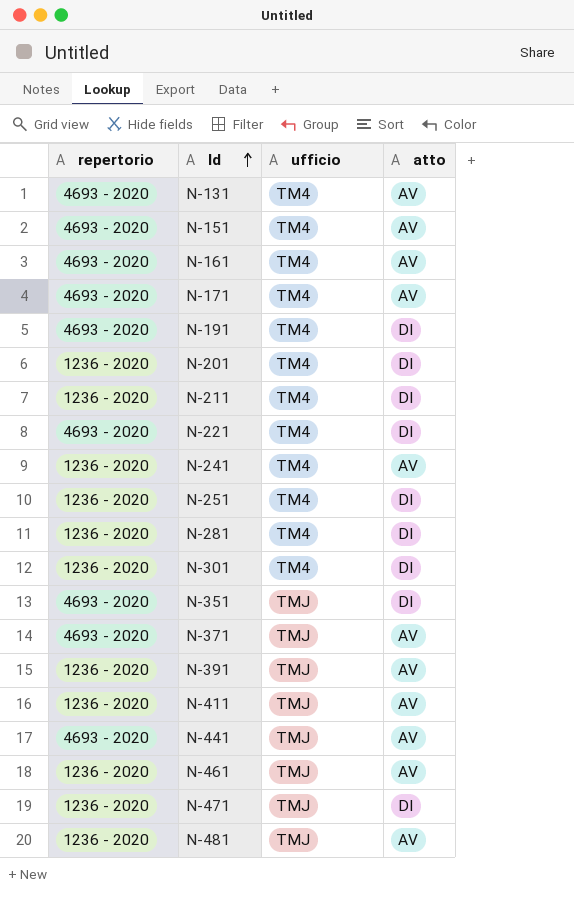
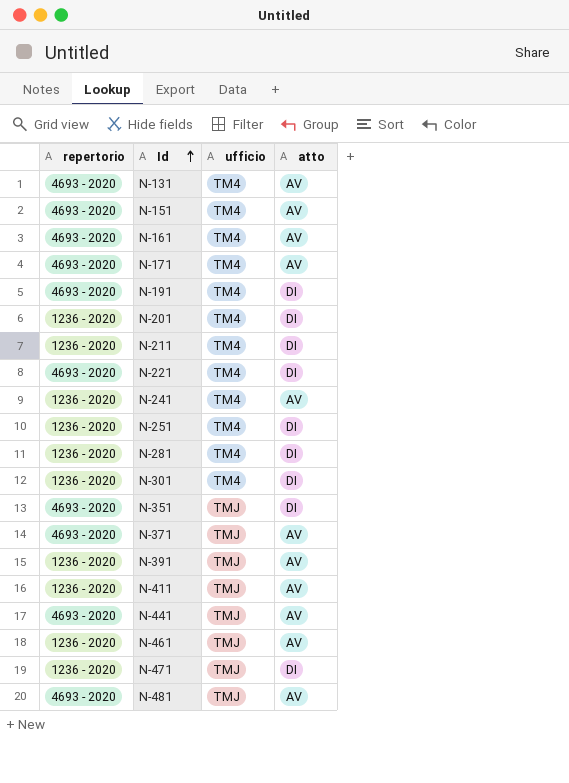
N-481 | repertorio: 1236 - 2020 -> 4693 - 2020

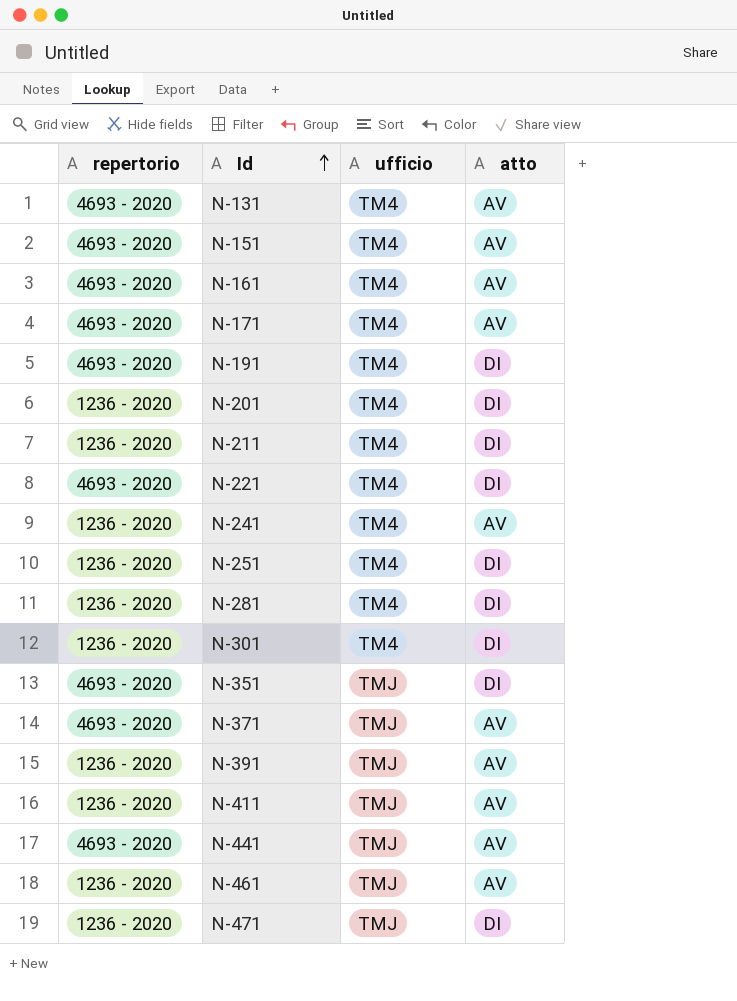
row N-481: 4693 - 2020 | TMJ | AV -> none

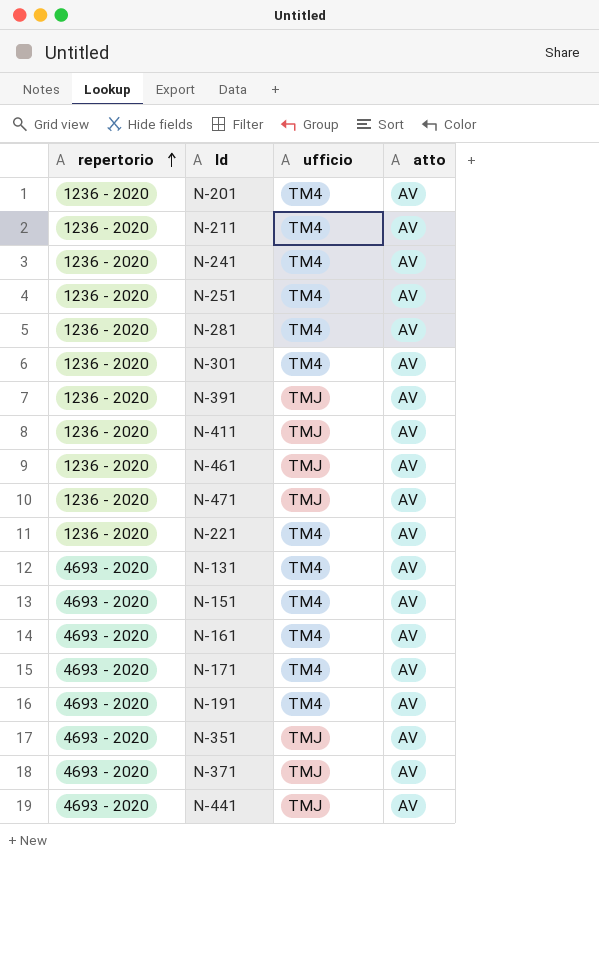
row order: Id ascending -> repertorio ascending
N-201 | atto: DI -> AV
N-211 | atto: DI -> AV
N-251 | atto: DI -> AV
N-281 | atto: DI -> AV
N-301 | atto: DI -> AV
N-471 | atto: DI -> AV
N-221 | repertorio: 4693 - 2020 -> 1236 - 2020
N-221 | atto: DI -> AV
N-191 | atto: DI -> AV
N-351 | atto: DI -> AV

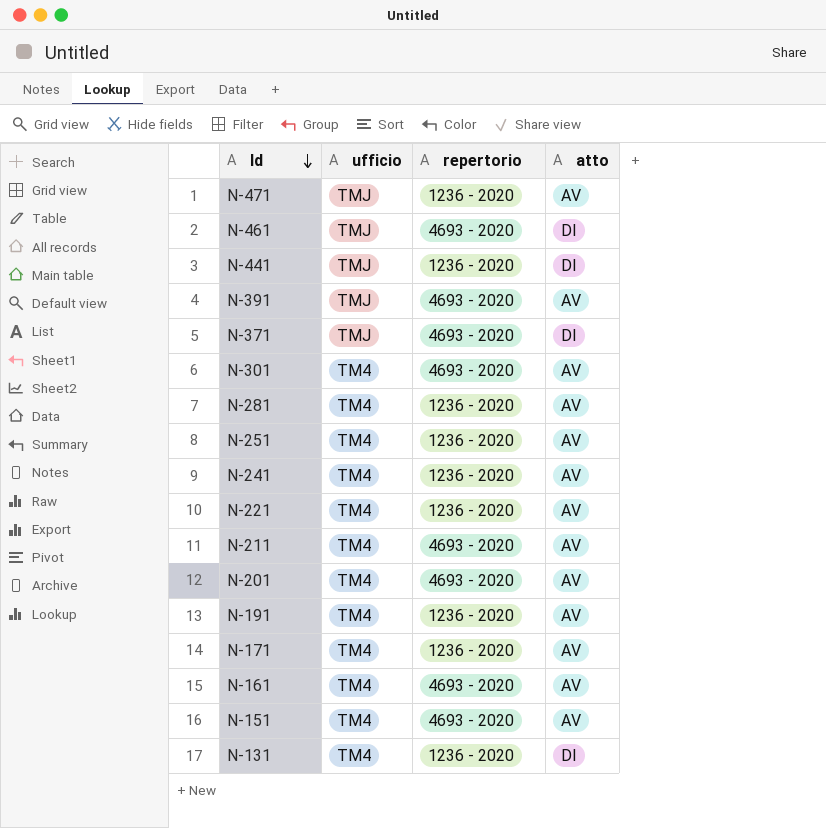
row order: repertorio ascending -> Id descending
column repertorio | position: 1 -> 3
row N-411: 1236 - 2020 | TMJ | AV -> none
row N-351: 4693 - 2020 | TMJ | AV -> none
N-461 | repertorio: 1236 - 2020 -> 4693 - 2020
N-461 | atto: AV -> DI
N-441 | repertorio: 4693 - 2020 -> 1236 - 2020
N-441 | atto: AV -> DI
N-391 | repertorio: 1236 - 2020 -> 4693 - 2020
N-371 | atto: AV -> DI
N-301 | repertorio: 1236 - 2020 -> 4693 - 2020
N-211 | repertorio: 1236 - 2020 -> 4693 - 2020
N-201 | repertorio: 1236 - 2020 -> 4693 - 2020
N-191 | repertorio: 4693 - 2020 -> 1236 - 2020
N-171 | repertorio: 4693 - 2020 -> 1236 - 2020
N-131 | repertorio: 4693 - 2020 -> 1236 - 2020
N-131 | atto: AV -> DI

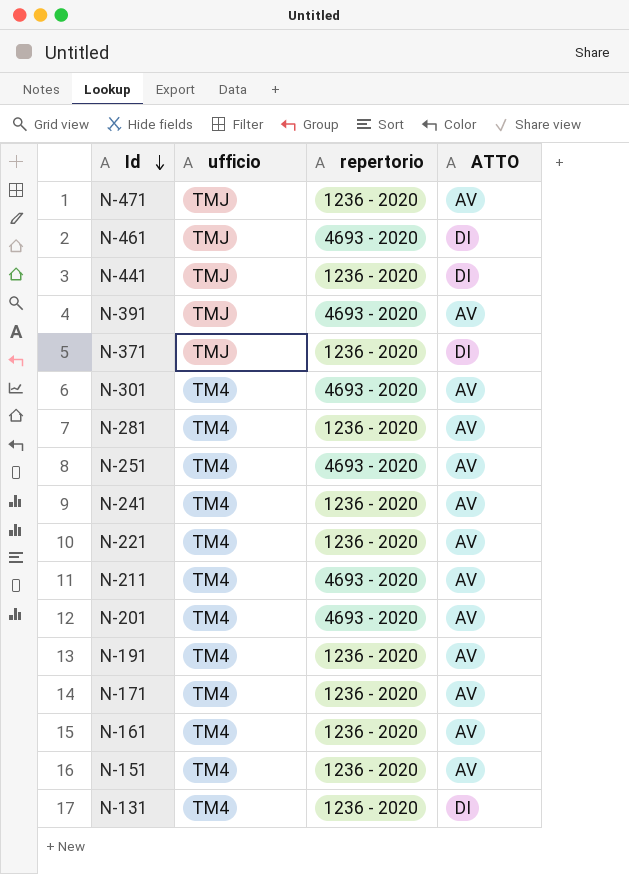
column name: atto -> ATTO
N-371 | repertorio: 4693 - 2020 -> 1236 - 2020
N-251 | repertorio: 1236 - 2020 -> 4693 - 2020
N-161 | repertorio: 4693 - 2020 -> 1236 - 2020
N-151 | repertorio: 4693 - 2020 -> 1236 - 2020

